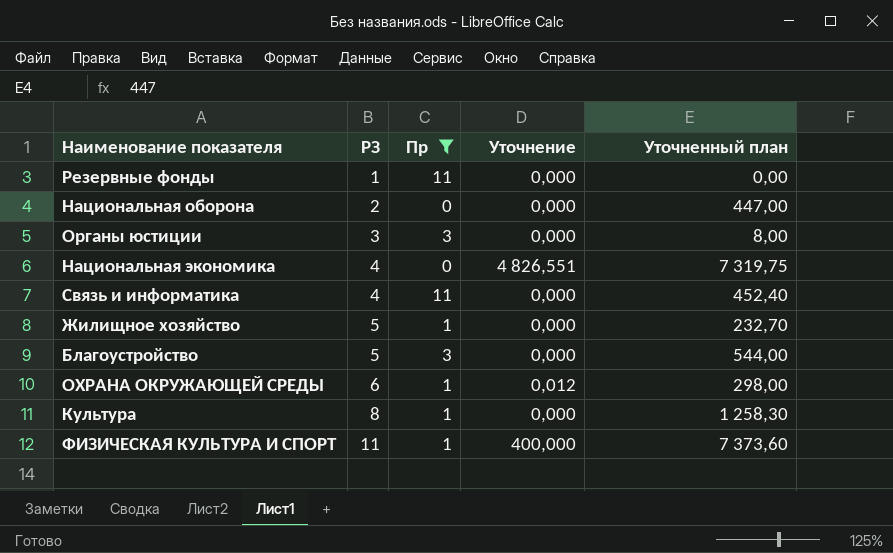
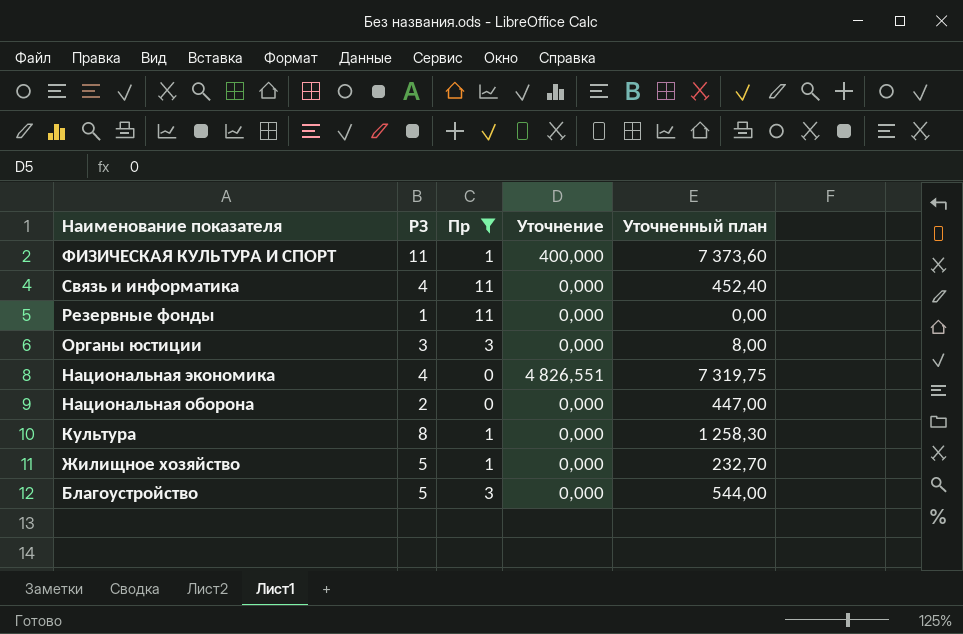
row order: РЗ ascending -> Наименование показателя descending
row ОХРАНА ОКРУЖАЮЩЕЙ СРЕДЫ: 6 | 1 | 0,012 | 298,00 -> none

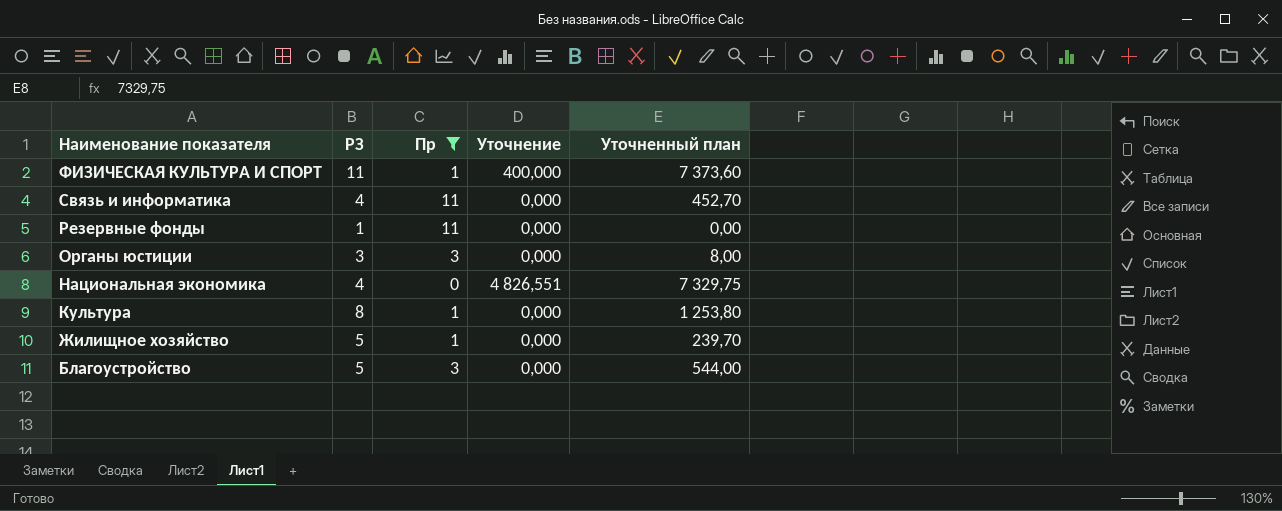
row Национальная оборона: 2 | 0 | 0,000 | 447,00 -> none
Связь и информатика | Уточненный план: 452,40 -> 452,70
Национальная экономика | Уточненный план: 7 319,75 -> 7 329,75
Культура | Уточненный план: 1 258,30 -> 1 253,80
Жилищное хозяйство | Уточненный план: 232,70 -> 239,70

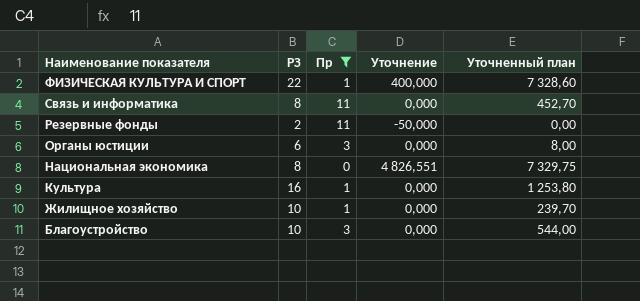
ФИЗИЧЕСКАЯ КУЛЬТУРА И СПОРТ | РЗ: 11 -> 22
ФИЗИЧЕСКАЯ КУЛЬТУРА И СПОРТ | Уточненный план: 7 373,60 -> 7 328,60
Связь и информатика | РЗ: 4 -> 8
Резервные фонды | РЗ: 1 -> 2
Резервные фонды | Уточнение: 0,000 -> -50,000
Органы юстиции | РЗ: 3 -> 6
Национальная экономика | РЗ: 4 -> 8
Культура | РЗ: 8 -> 16
Жилищное хозяйство | РЗ: 5 -> 10
Благоустройство | РЗ: 5 -> 10

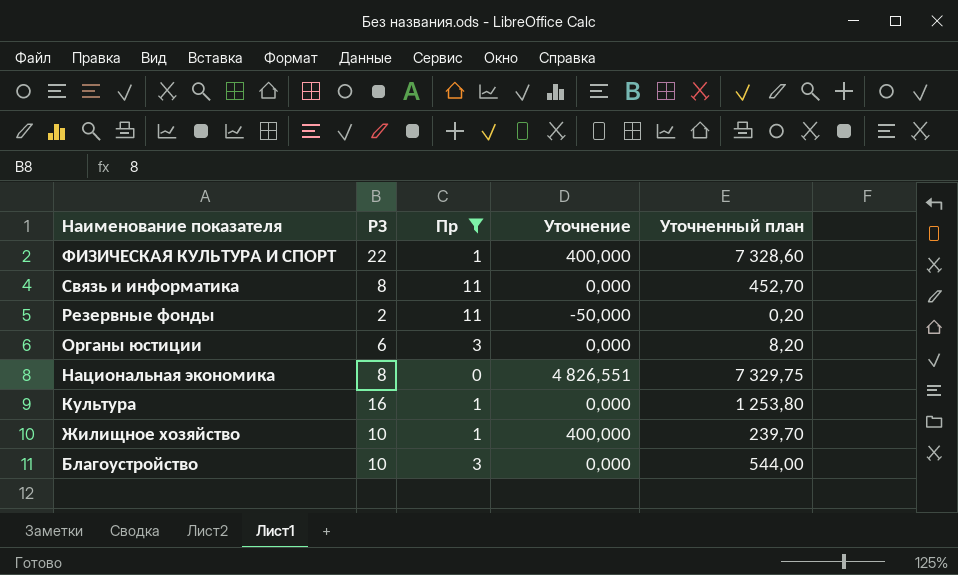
Резервные фонды | Уточненный план: 0,00 -> 0,20
Органы юстиции | Уточненный план: 8,00 -> 8,20
Жилищное хозяйство | Уточнение: 0,000 -> 400,000

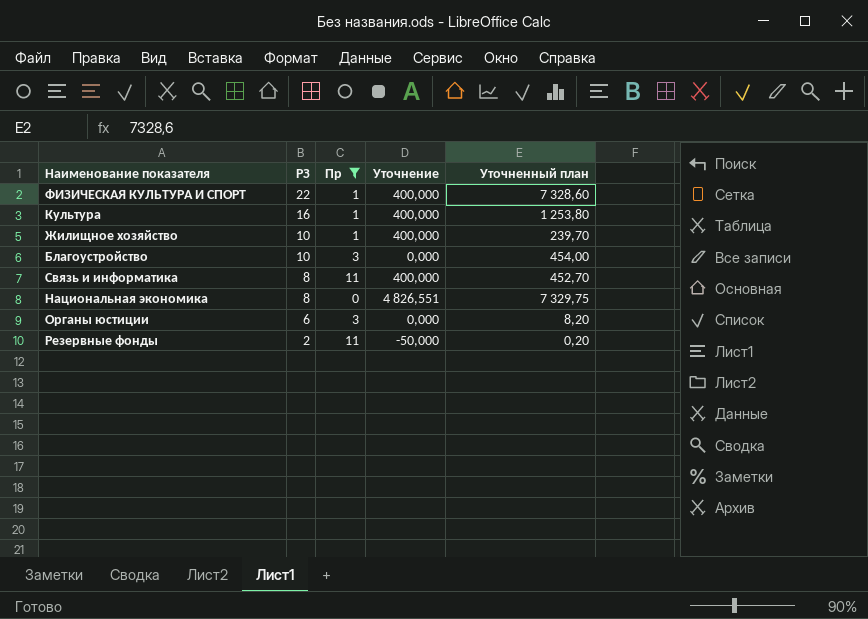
row order: Наименование показателя descending -> РЗ descending
Культура | Уточнение: 0,000 -> 400,000
Благоустройство | Уточненный план: 544,00 -> 454,00
Связь и информатика | Уточнение: 0,000 -> 400,000

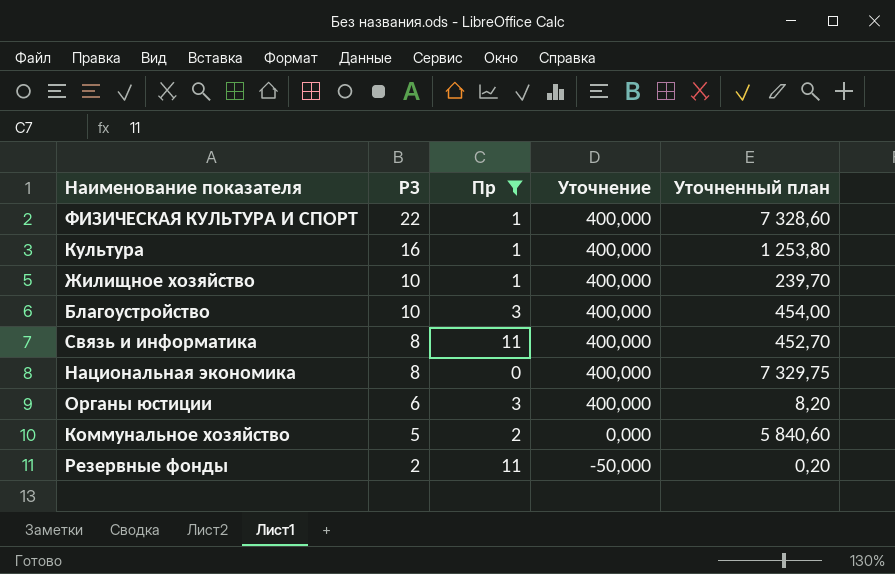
Благоустройство | Уточнение: 0,000 -> 400,000
Национальная экономика | Уточнение: 4 826,551 -> 400,000
Органы юстиции | Уточнение: 0,000 -> 400,000
row Коммунальное хозяйство: none -> 5 | 2 | 0,000 | 5 840,60

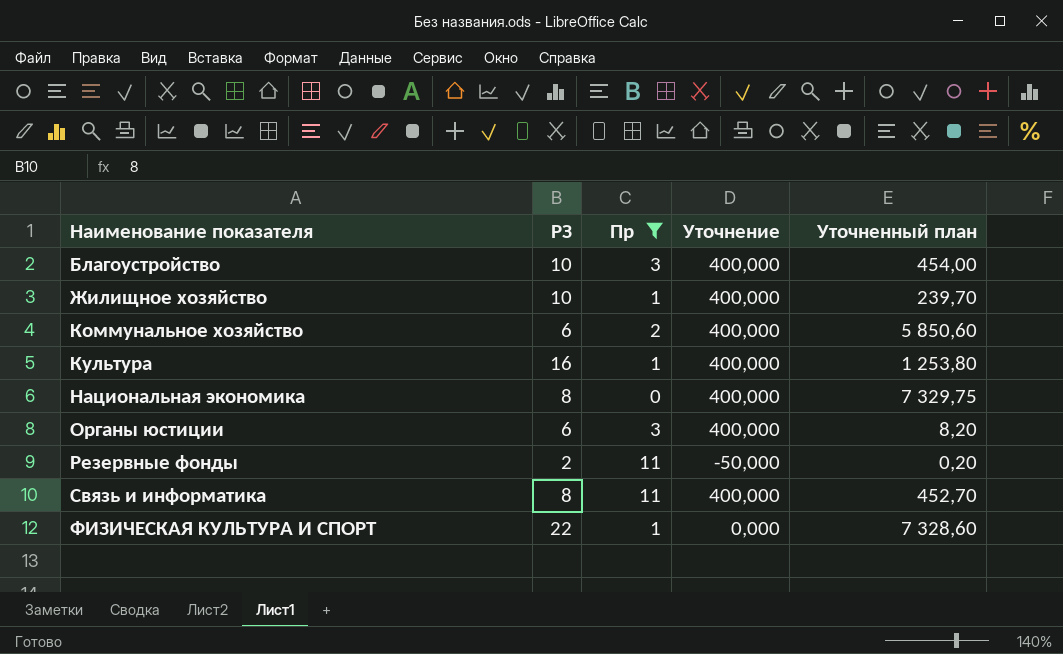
row order: РЗ descending -> Наименование показателя ascending
Коммунальное хозяйство | РЗ: 5 -> 6
Коммунальное хозяйство | Уточнение: 0,000 -> 400,000
Коммунальное хозяйство | Уточненный план: 5 840,60 -> 5 850,60
ФИЗИЧЕСКАЯ КУЛЬТУРА И СПОРТ | Уточнение: 400,000 -> 0,000

